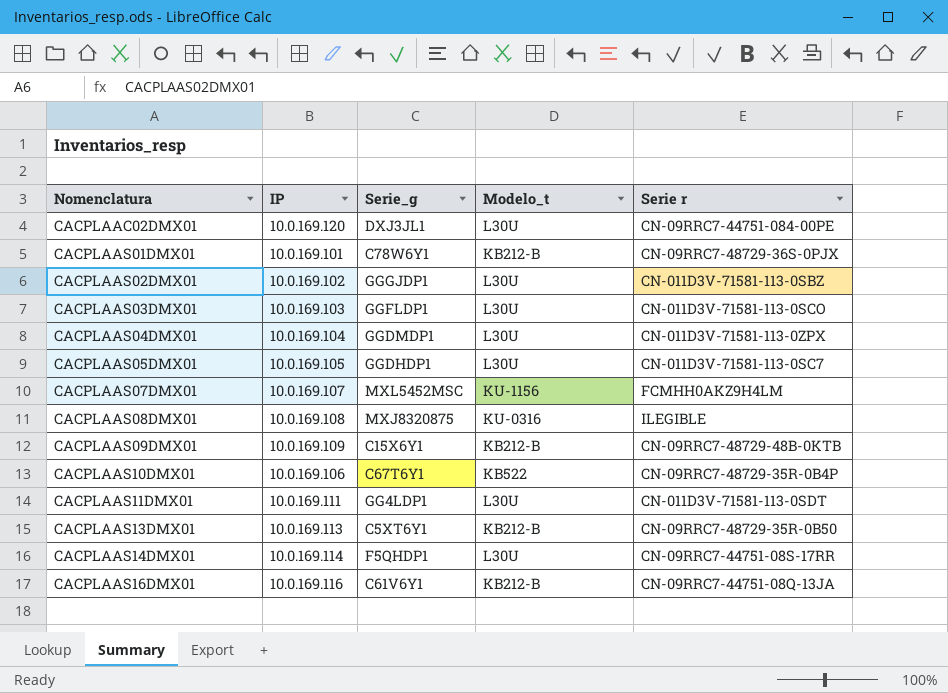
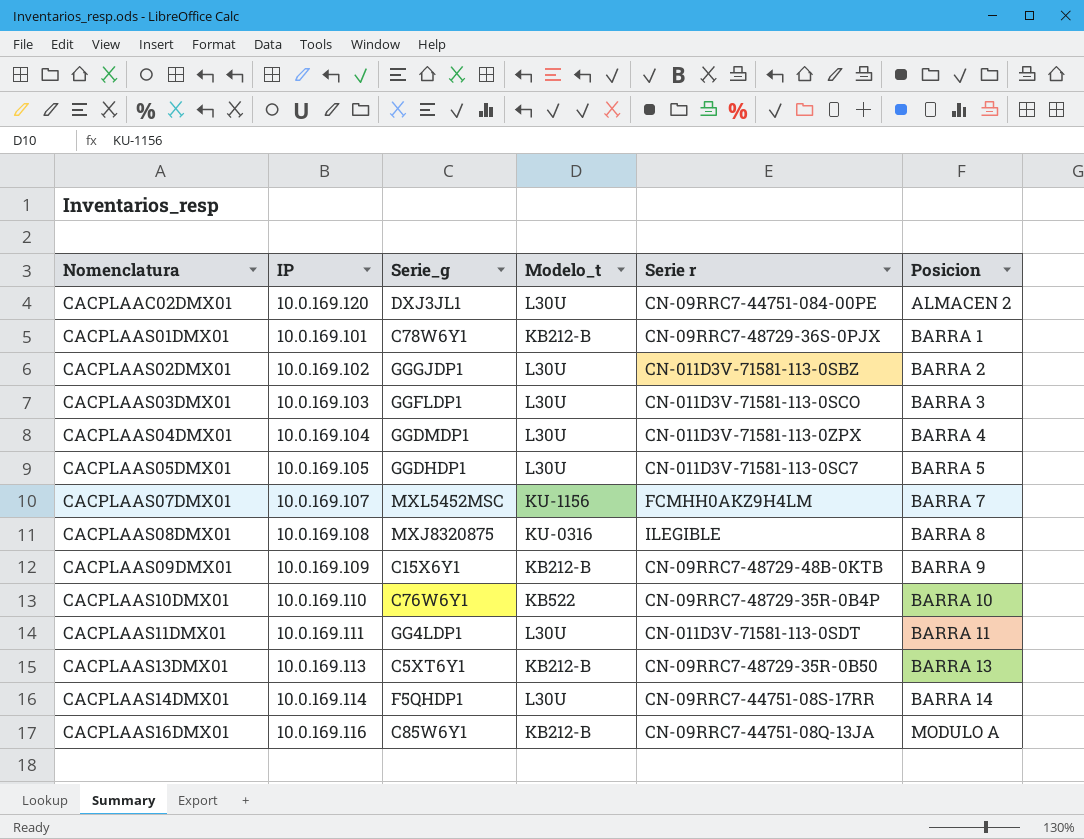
column Posicion | position: none -> 6
CACPLAAS10DMX01 | IP: 10.0.169.106 -> 10.0.169.110
CACPLAAS10DMX01 | Serie_g: C67T6Y1 -> C76W6Y1
CACPLAAS16DMX01 | Serie_g: C61V6Y1 -> C85W6Y1

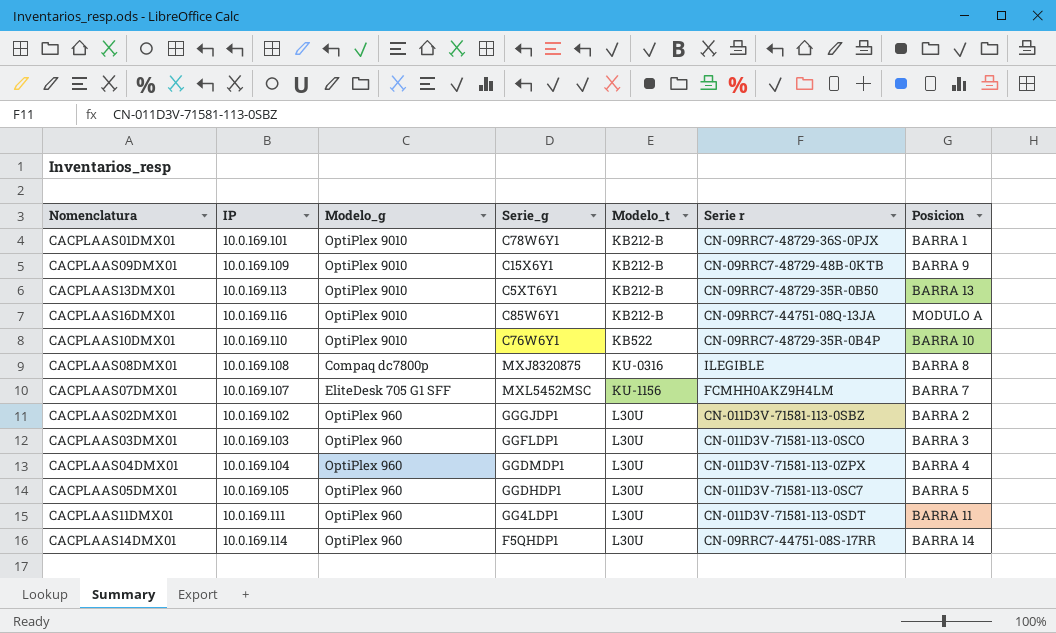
row order: Nomenclatura ascending -> Modelo_t ascending
column Modelo_g | position: none -> 3
row CACPLAAC02DMX01: 10.0.169.120 | DXJ3JL1 | L30U | CN-09RRC7-44751-084-00PE | ALMACEN 2 -> none

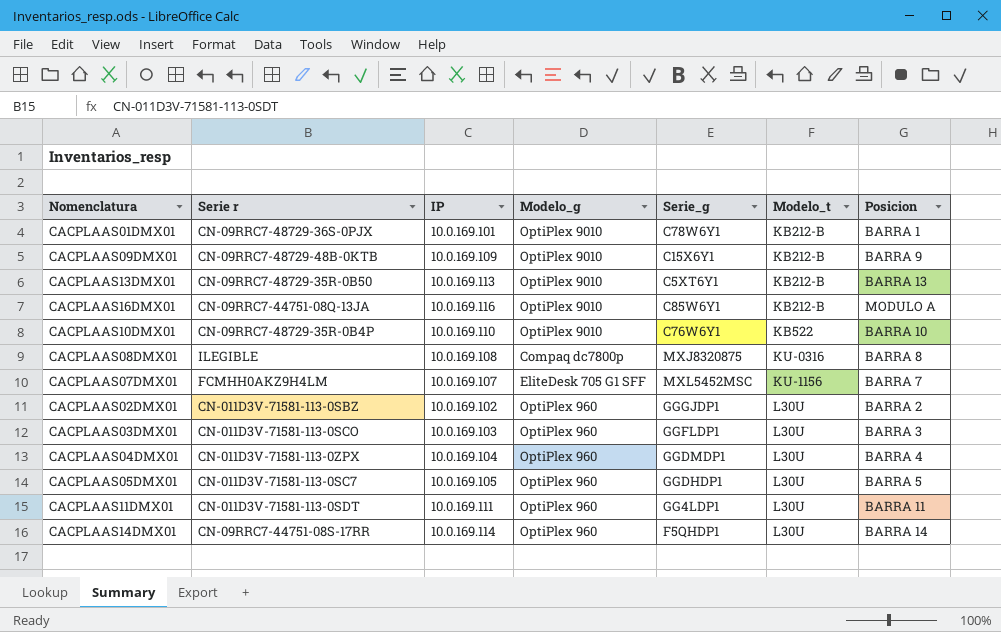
column Serie r | position: 6 -> 2

